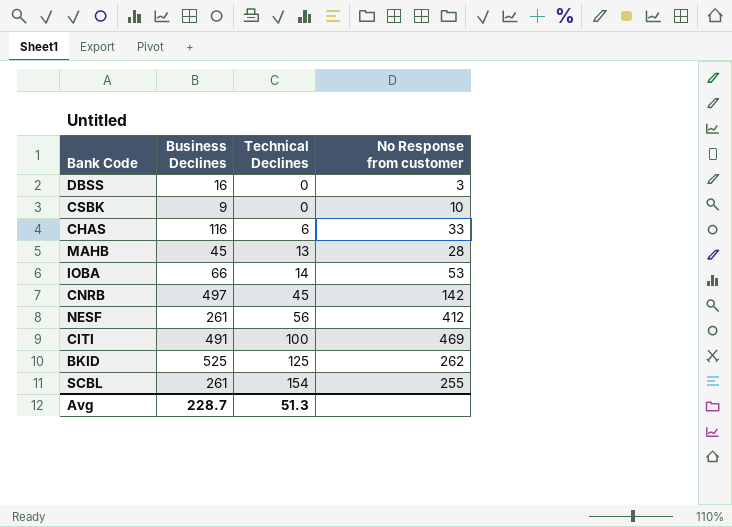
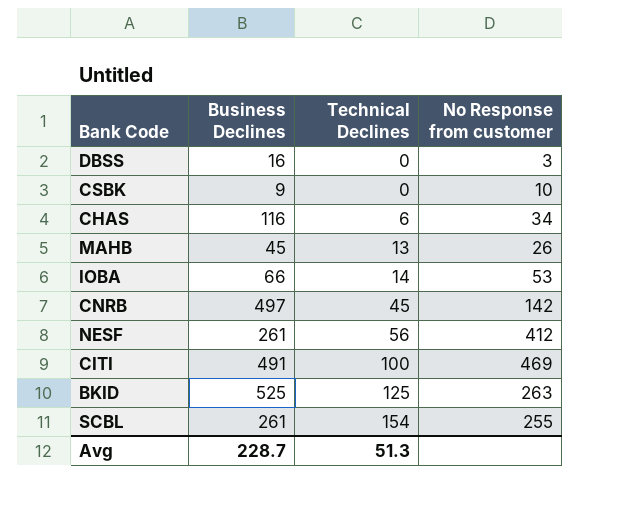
CHAS | No Response from customer: 33 -> 34
MAHB | No Response from customer: 28 -> 26
BKID | No Response from customer: 262 -> 263

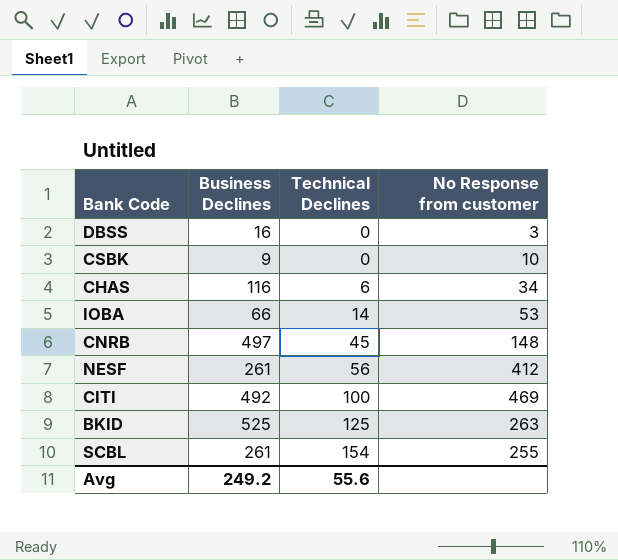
row MAHB: 45 | 13 | 26 -> none
CNRB | No Response from customer: 142 -> 148
CITI | Business Declines: 491 -> 492
Avg | Business Declines: 228.7 -> 249.2
Avg | Technical Declines: 51.3 -> 55.6

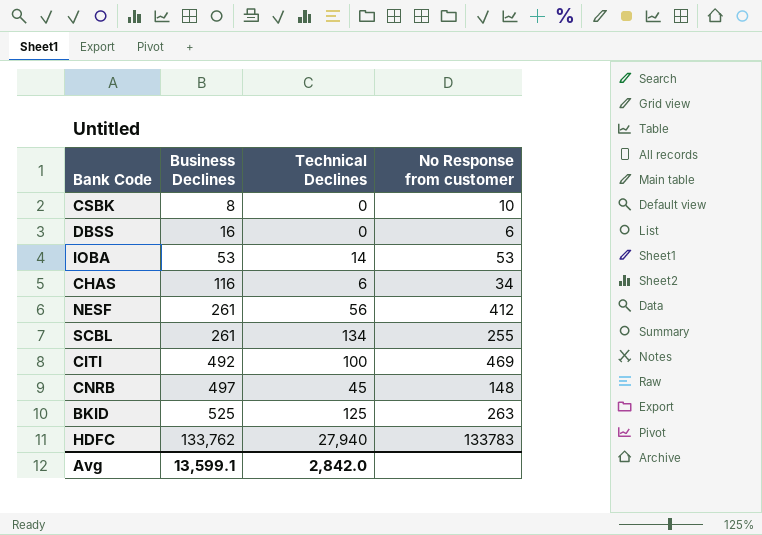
row order: Technical Declines ascending -> Business Declines ascending
CSBK | Business Declines: 9 -> 8
DBSS | No Response from customer: 3 -> 6
IOBA | Business Declines: 66 -> 53
SCBL | Technical Declines: 154 -> 134
row HDFC: none -> 133,762 | 27,940 | 133783
Avg | Business Declines: 249.2 -> 13,599.1
Avg | Technical Declines: 55.6 -> 2,842.0

